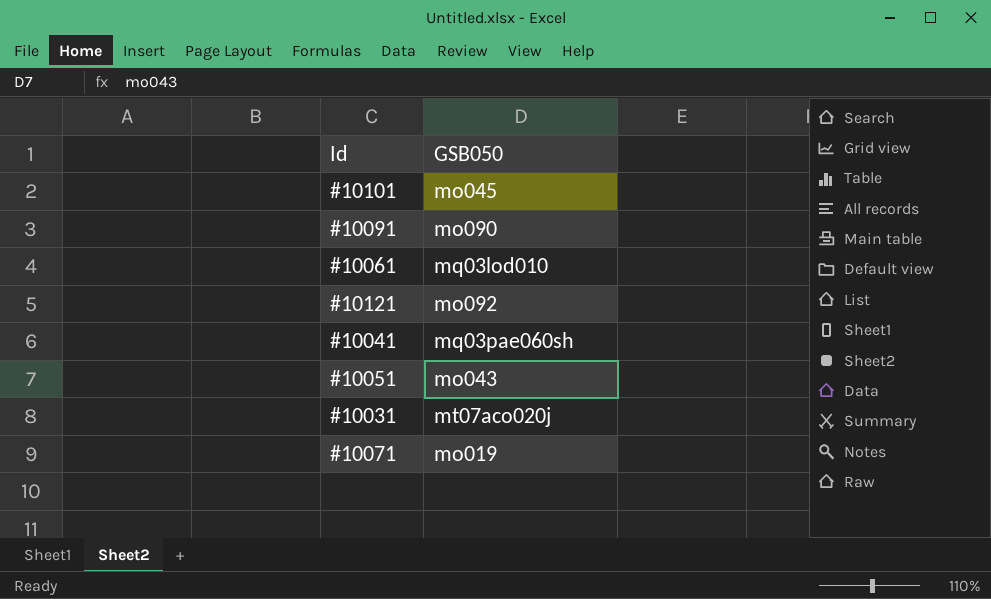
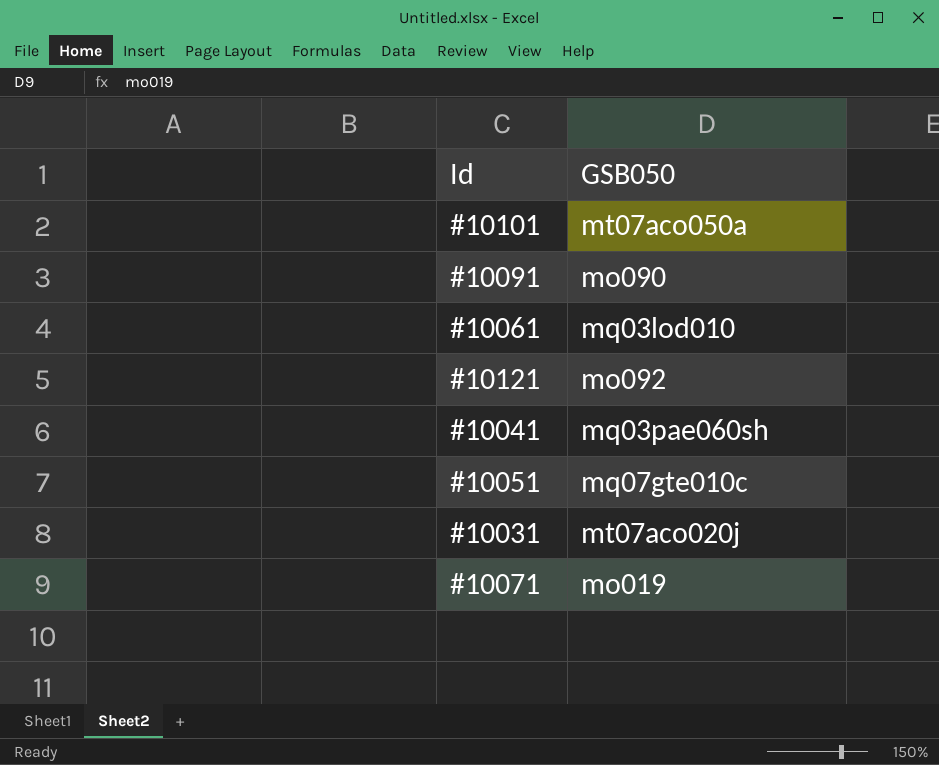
#10101 | GSB050: mo045 -> mt07aco050a
#10051 | GSB050: mo043 -> mq07gte010c

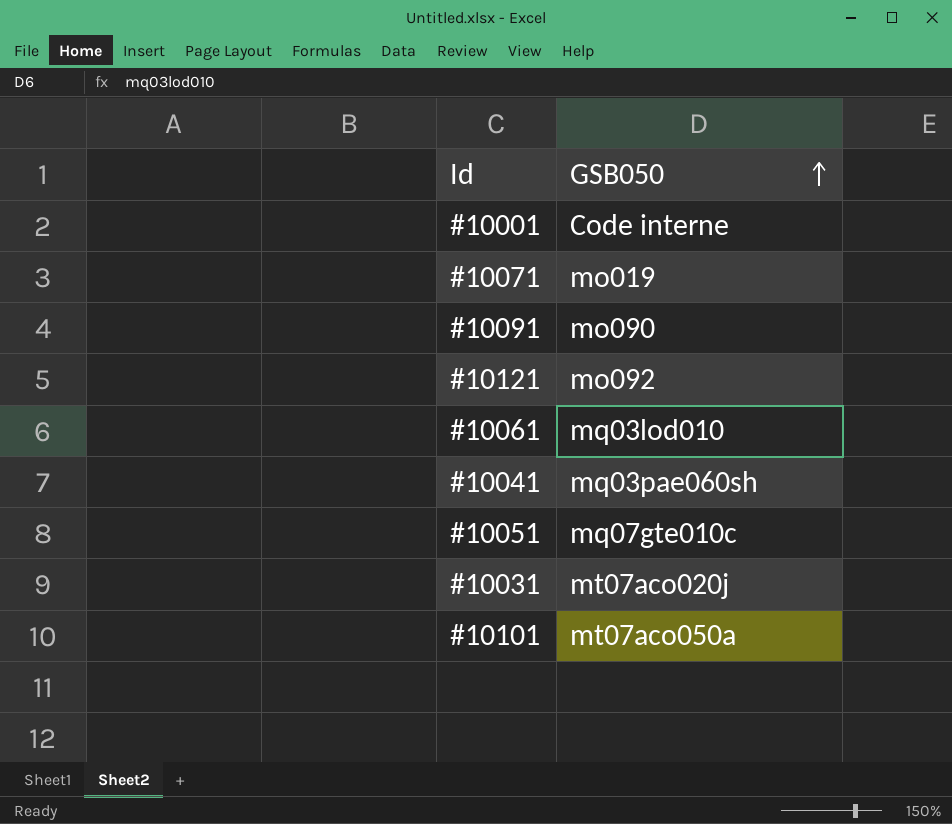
row order: none -> GSB050 ascending
row #10001: none -> Code interne

